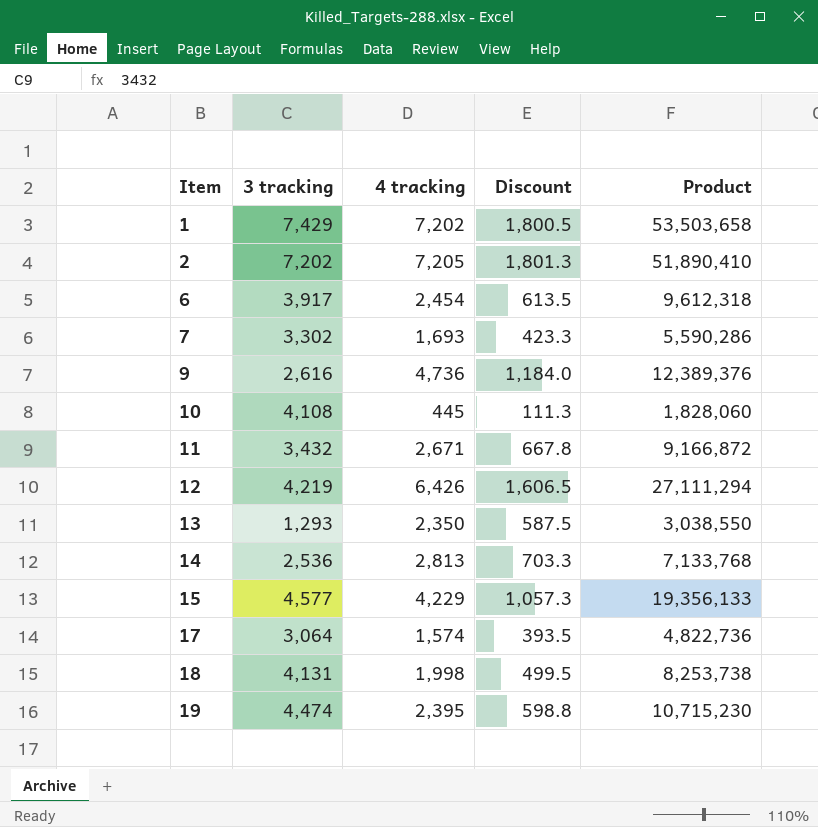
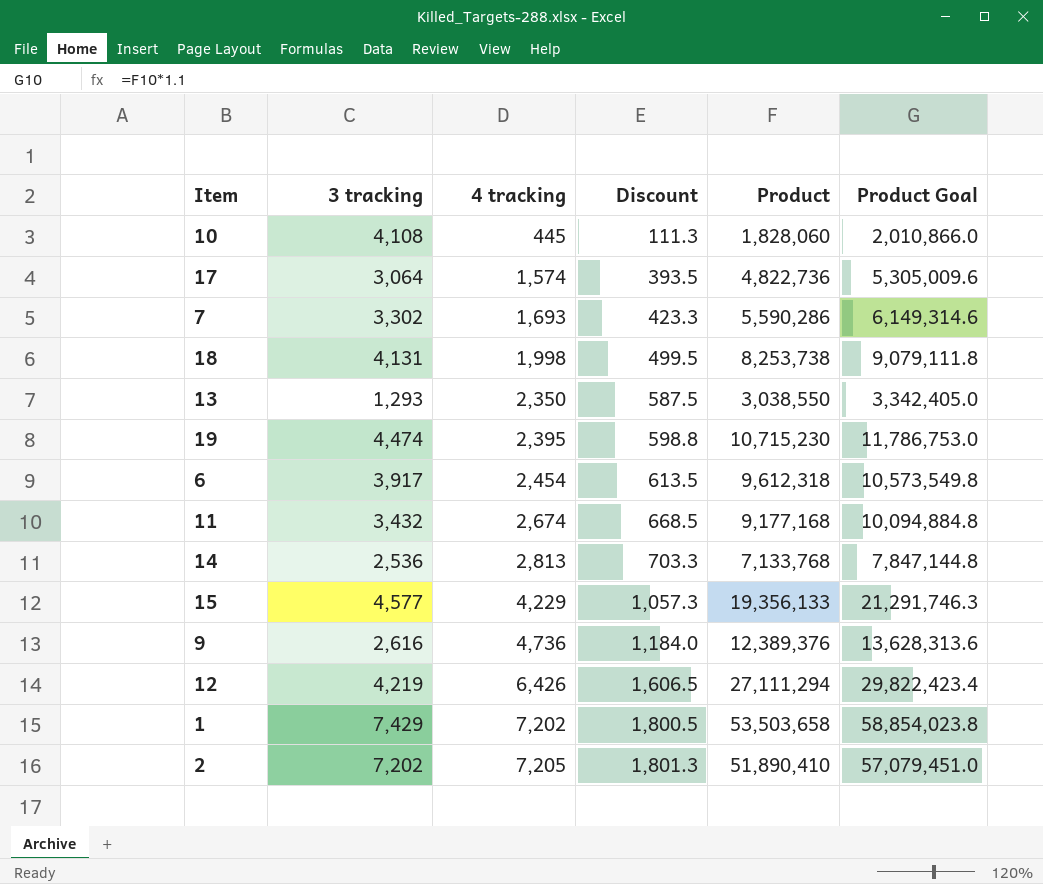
row order: Item ascending -> 4 tracking ascending
column Product Goal | formula: none -> [Product] * 1.1
11 | 4 tracking: 2,671 -> 2,674
11 | Discount: 667.8 -> 668.5
11 | Product: 9,166,872 -> 9,177,168

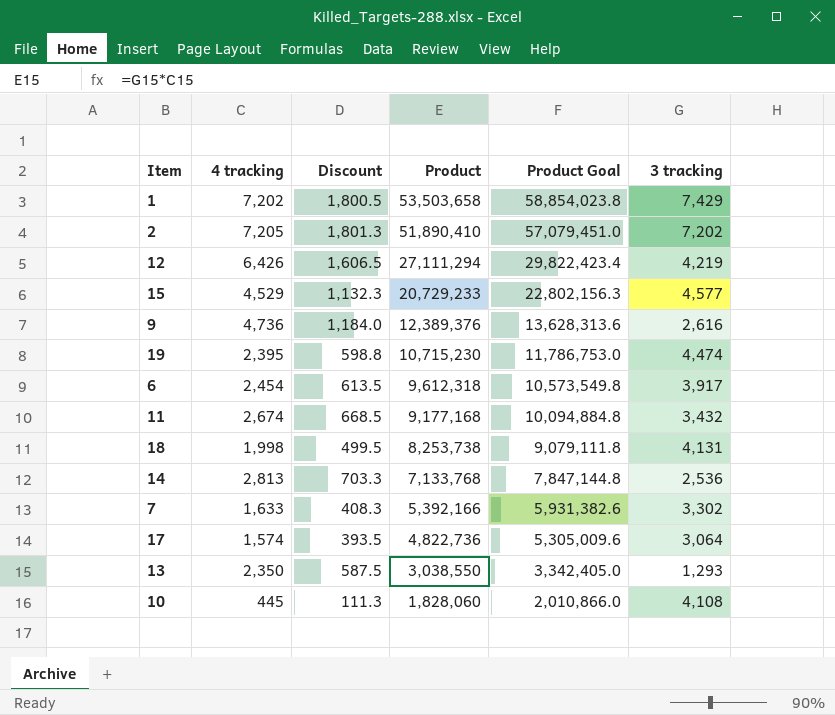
row order: 4 tracking ascending -> Product descending
column 3 tracking | position: 2 -> 6
15 | 4 tracking: 4,229 -> 4,529
15 | Discount: 1,057.3 -> 1,132.3
15 | Product: 19,356,133 -> 20,729,233
15 | Product Goal: 21,291,746.3 -> 22,802,156.3
7 | 4 tracking: 1,693 -> 1,633
7 | Discount: 423.3 -> 408.3
7 | Product: 5,590,286 -> 5,392,166
7 | Product Goal: 6,149,314.6 -> 5,931,382.6

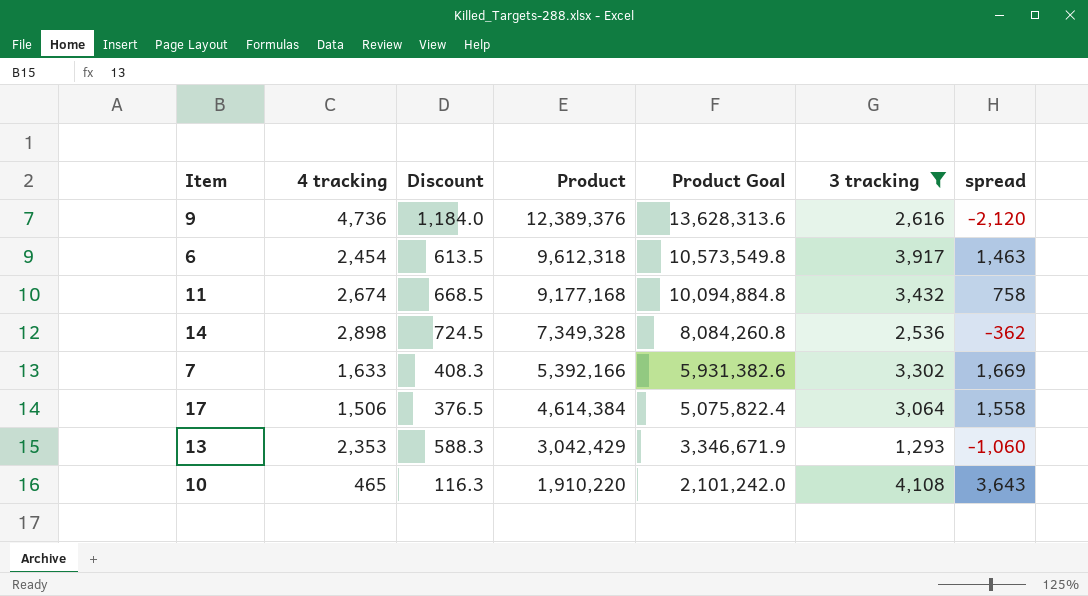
filter: none -> 3 tracking <= 4,108
column spread | formula: none -> [3 tracking] - [4 tracking]
14 | 4 tracking: 2,813 -> 2,898
14 | Discount: 703.3 -> 724.5
14 | Product: 7,133,768 -> 7,349,328
14 | Product Goal: 7,847,144.8 -> 8,084,260.8
17 | 4 tracking: 1,574 -> 1,506
17 | Discount: 393.5 -> 376.5
17 | Product: 4,822,736 -> 4,614,384
17 | Product Goal: 5,305,009.6 -> 5,075,822.4
13 | 4 tracking: 2,350 -> 2,353
13 | Discount: 587.5 -> 588.3
13 | Product: 3,038,550 -> 3,042,429
13 | Product Goal: 3,342,405.0 -> 3,346,671.9
10 | 4 tracking: 445 -> 465
10 | Discount: 111.3 -> 116.3
10 | Product: 1,828,060 -> 1,910,220
10 | Product Goal: 2,010,866.0 -> 2,101,242.0

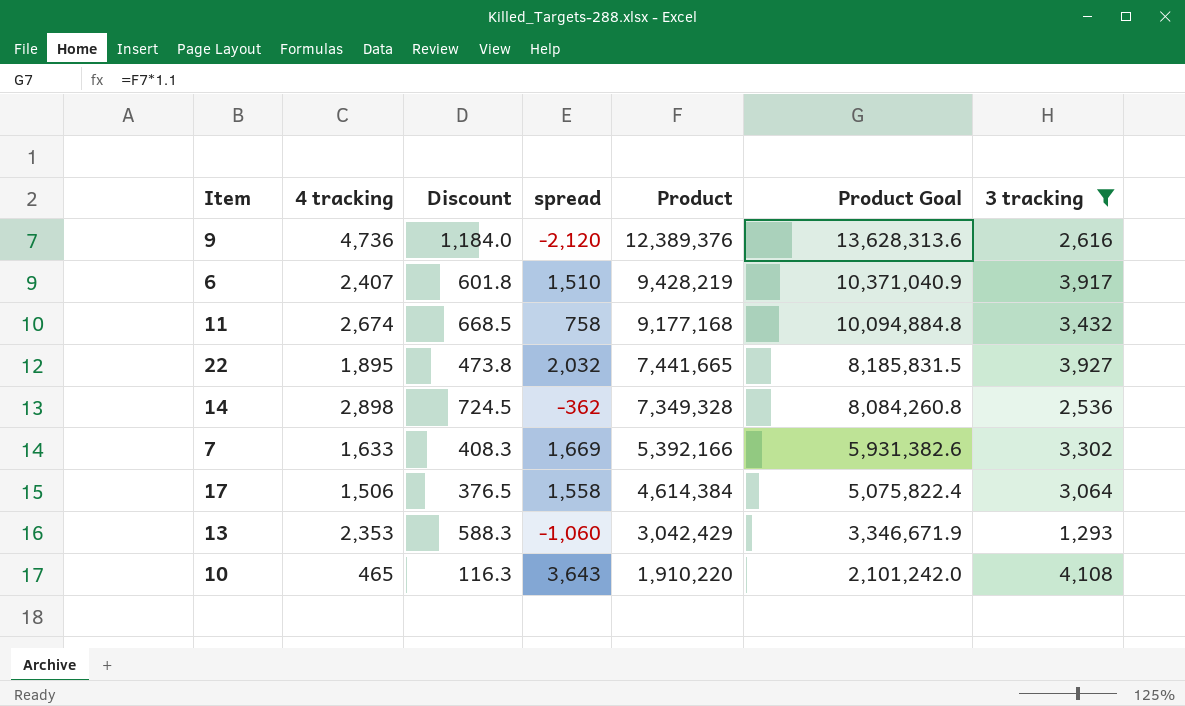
column spread | position: 7 -> 4
6 | 4 tracking: 2,454 -> 2,407
6 | Discount: 613.5 -> 601.8
6 | spread: 1,463 -> 1,510
6 | Product: 9,612,318 -> 9,428,219
6 | Product Goal: 10,573,549.8 -> 10,371,040.9
row 22: none -> 1,895 | 473.8 | 2,032 | 7,441,665 | 8,185,831.5 | 3,927

